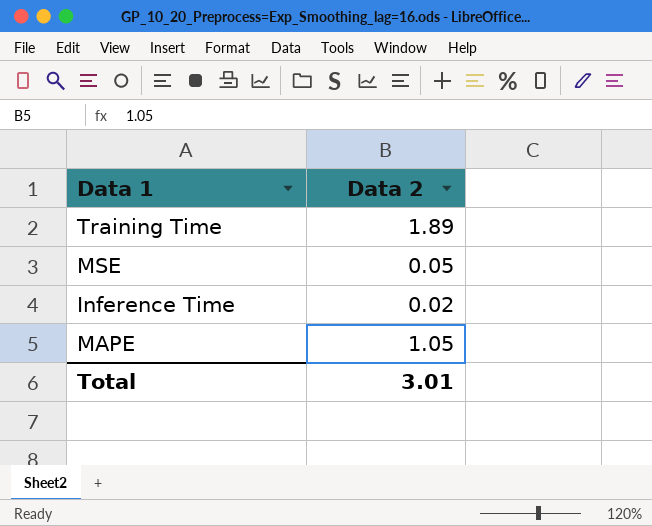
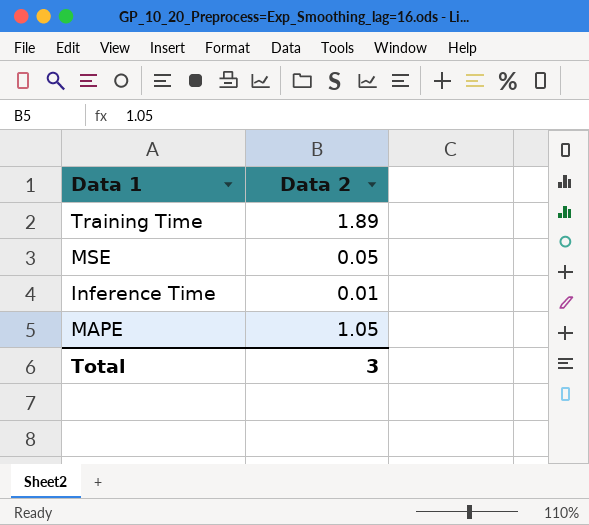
Inference Time | Data 2: 0.02 -> 0.01
Total | Data 2: 3.01 -> 3

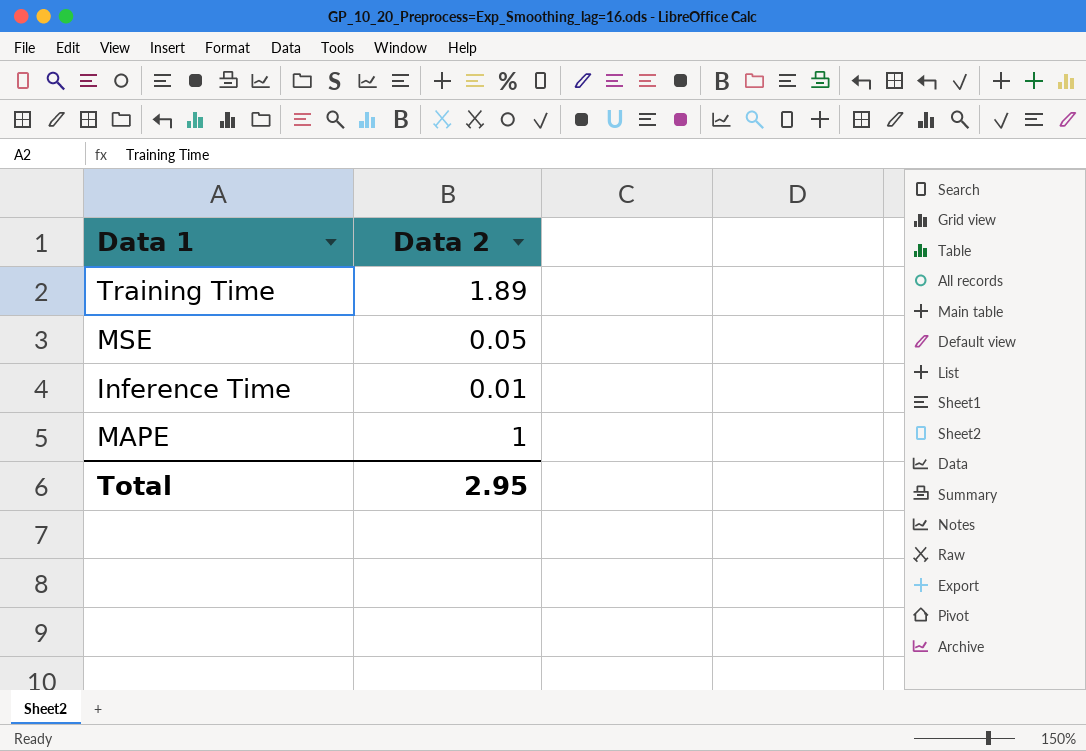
MAPE | Data 2: 1.05 -> 1
Total | Data 2: 3 -> 2.95

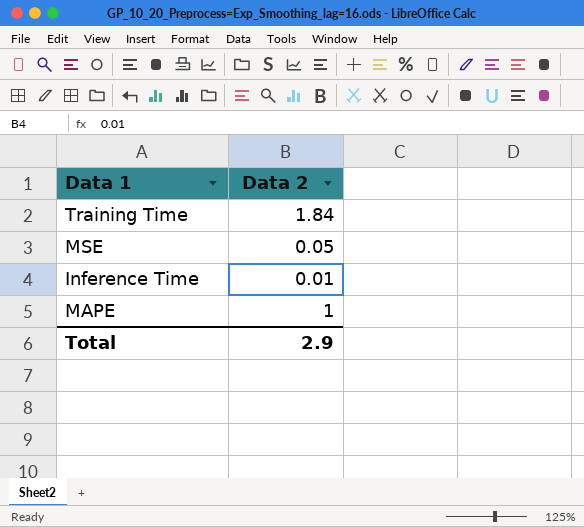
Training Time | Data 2: 1.89 -> 1.84
Total | Data 2: 2.95 -> 2.9

